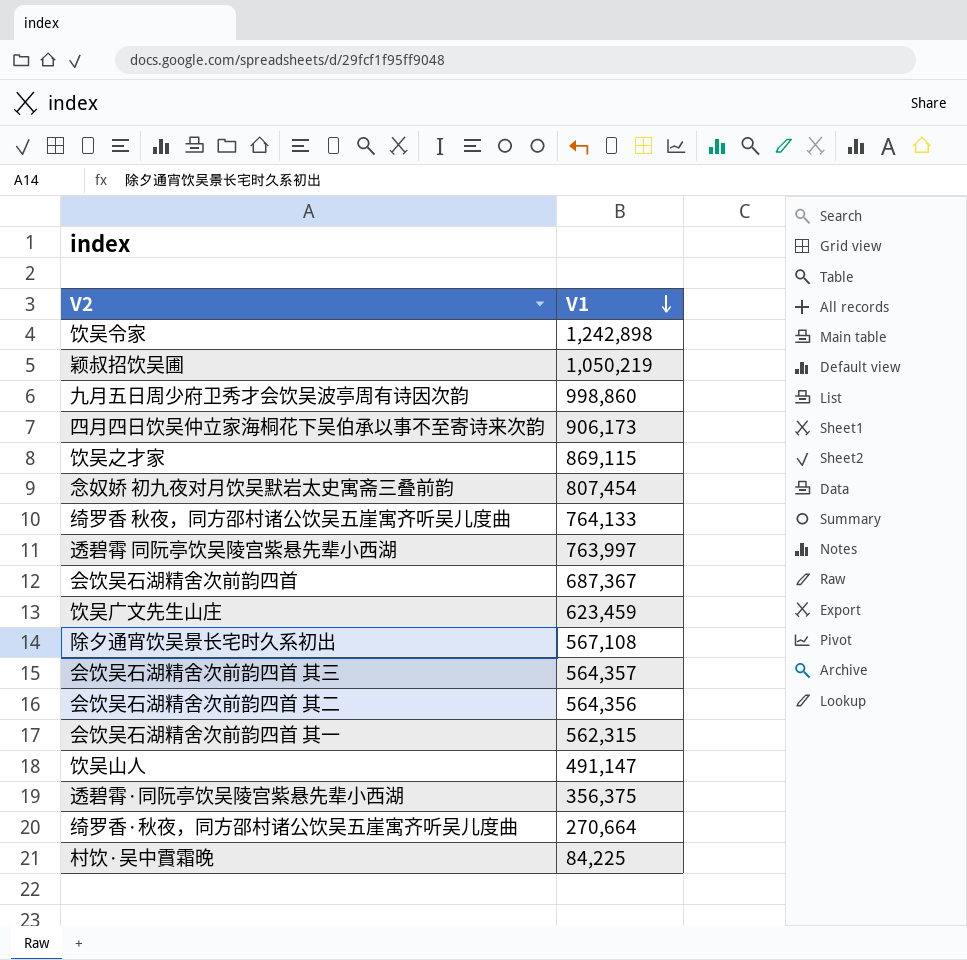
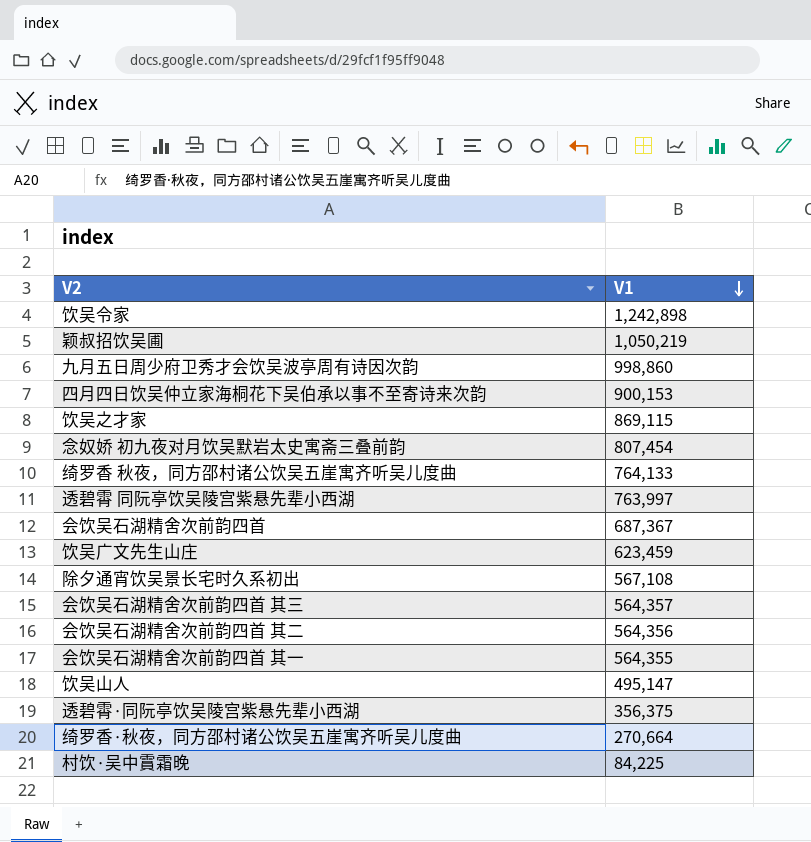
四月四日饮吴仲立家海桐花下吴伯承以事不至寄诗来次韵 | V1: 906,173 -> 900,153
会饮吴石湖精舍次前韵四首 其一 | V1: 562,315 -> 564,355
饮吴山人 | V1: 491,147 -> 495,147

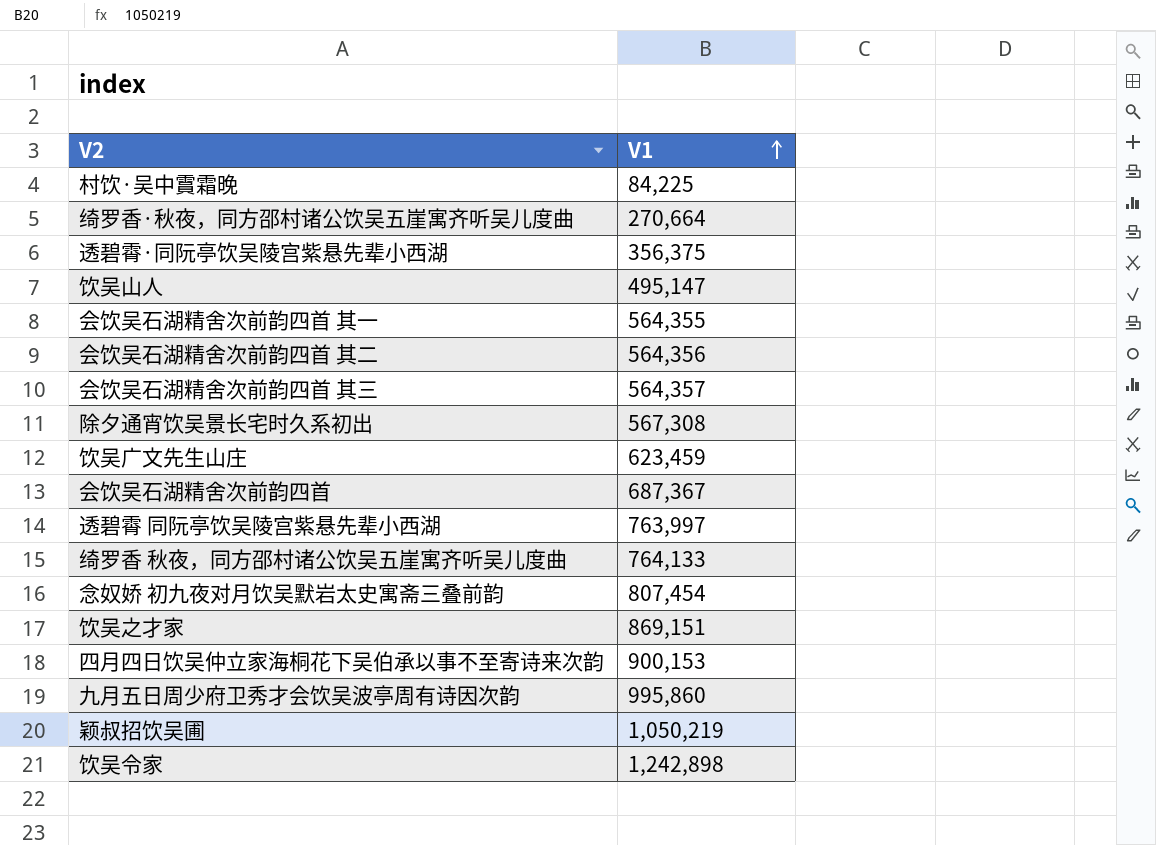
row order: V1 descending -> V1 ascending
除夕通宵饮吴景长宅时久系初出 | V1: 567,108 -> 567,308
饮吴之才家 | V1: 869,115 -> 869,151
九月五日周少府卫秀才会饮吴波亭周有诗因次韵 | V1: 998,860 -> 995,860

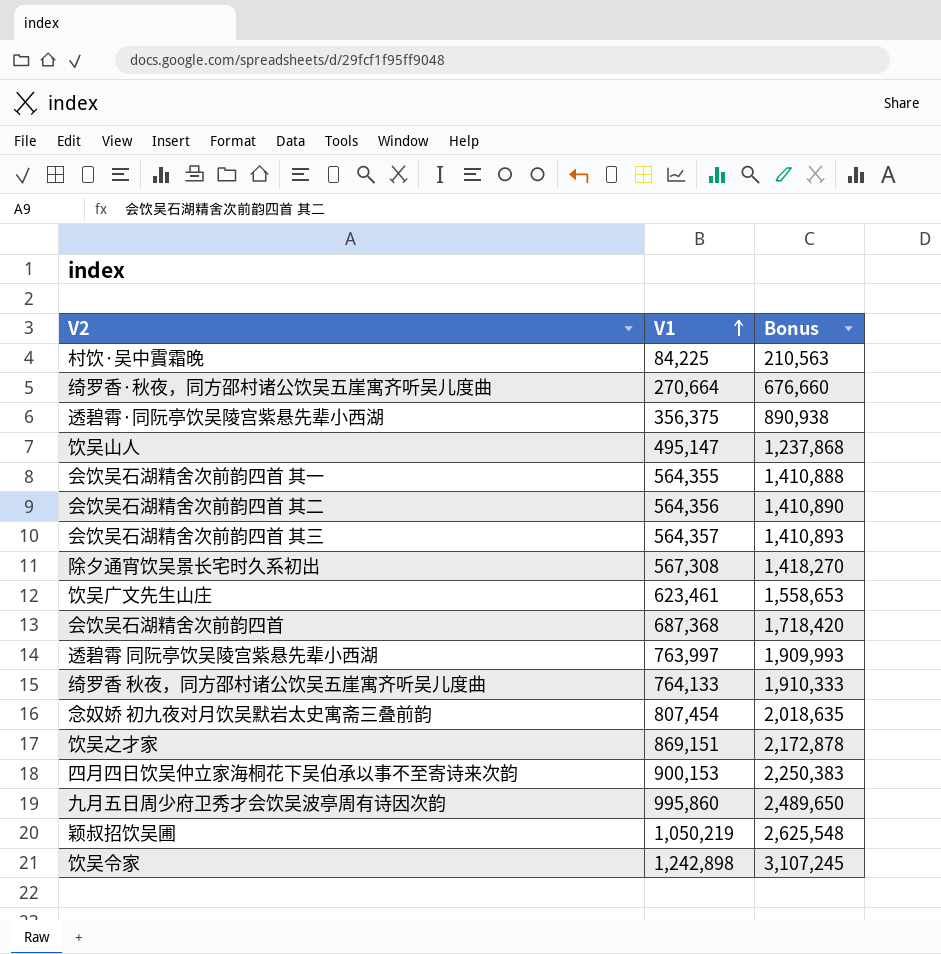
column Bonus | formula: none -> [V1] * 2.5
饮吴广文先生山庄 | V1: 623,459 -> 623,461
会饮吴石湖精舍次前韵四首 | V1: 687,367 -> 687,368

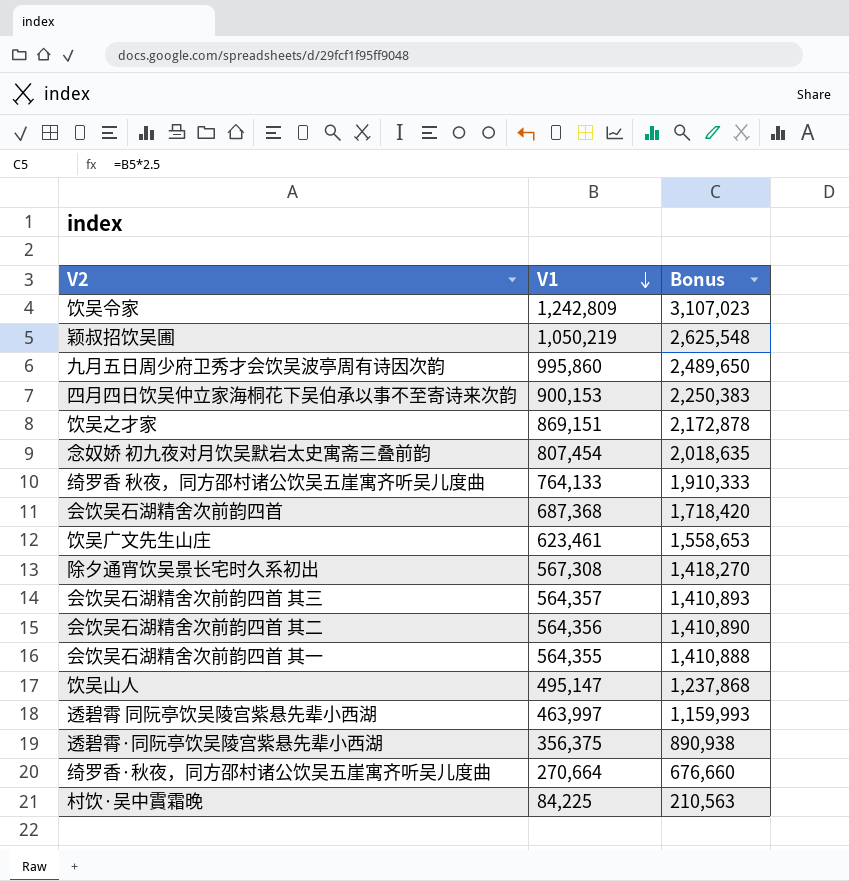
row order: V1 ascending -> V1 descending
饮吴令家 | V1: 1,242,898 -> 1,242,809
饮吴令家 | Bonus: 3,107,245 -> 3,107,023
透碧霄 同阮亭饮吴陵宫紫悬先辈小西湖 | V1: 763,997 -> 463,997
透碧霄 同阮亭饮吴陵宫紫悬先辈小西湖 | Bonus: 1,909,993 -> 1,159,993

